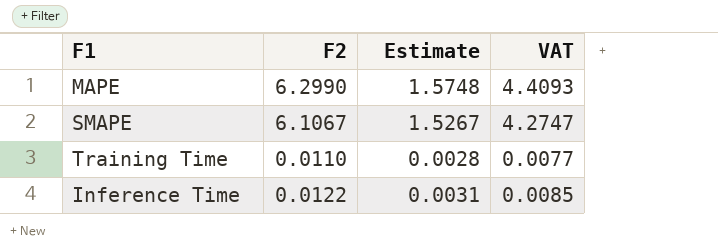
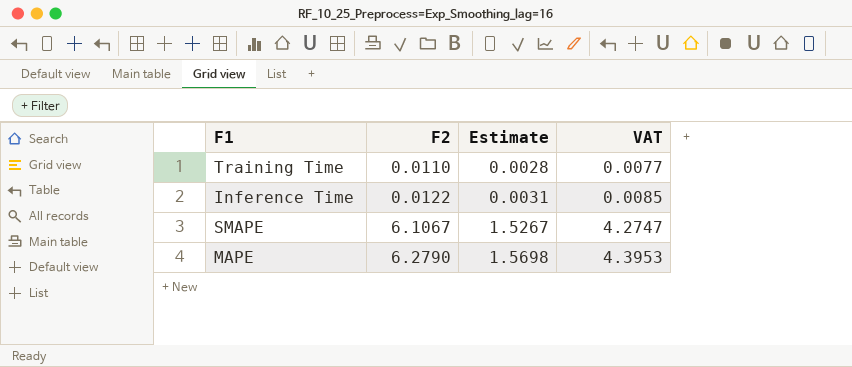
row order: none -> F2 ascending
MAPE | F2: 6.2990 -> 6.2790
MAPE | Estimate: 1.5748 -> 1.5698
MAPE | VAT: 4.4093 -> 4.3953

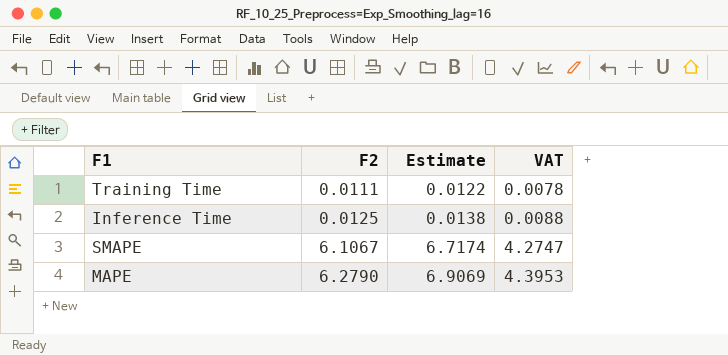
column Estimate | formula: [F2] * 0.25 -> [F2] * 1.1
Training Time | F2: 0.0110 -> 0.0111
Training Time | VAT: 0.0077 -> 0.0078
Inference Time | F2: 0.0122 -> 0.0125
Inference Time | VAT: 0.0085 -> 0.0088

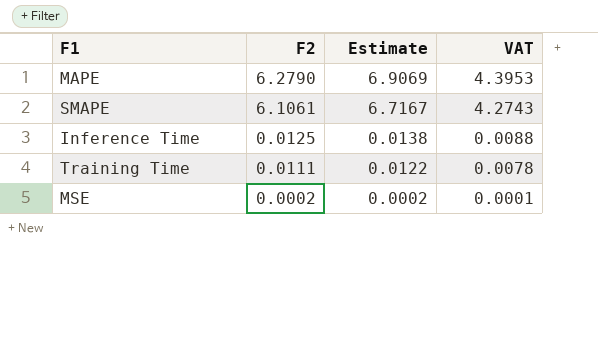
row order: F2 ascending -> F2 descending
SMAPE | F2: 6.1067 -> 6.1061
SMAPE | Estimate: 6.7174 -> 6.7167
SMAPE | VAT: 4.2747 -> 4.2743
row MSE: none -> 0.0002 | 0.0002 | 0.0001

